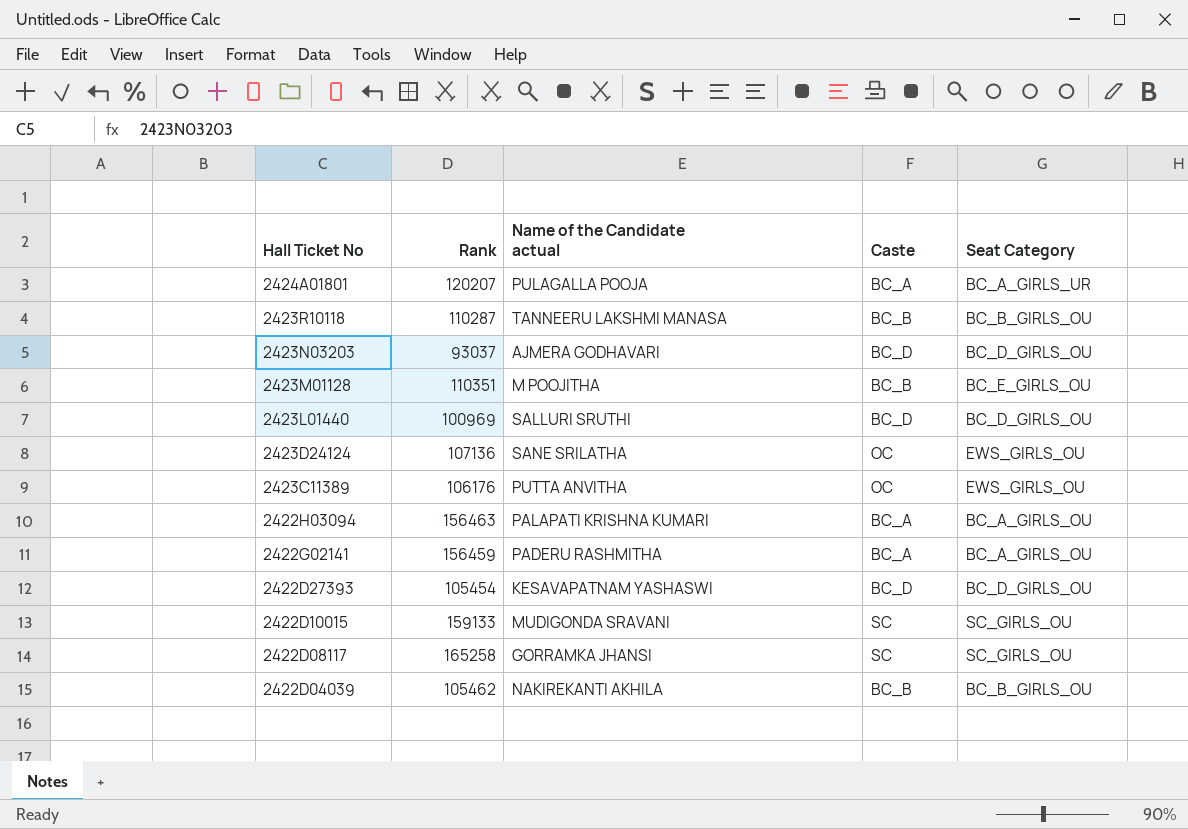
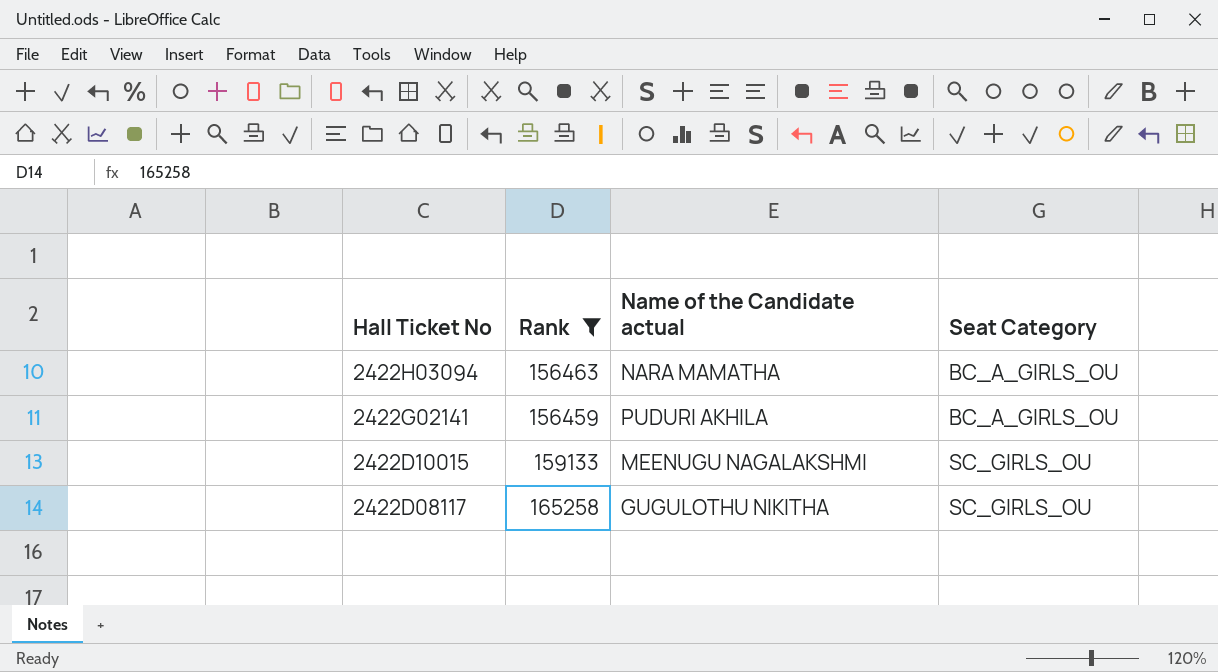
filter: none -> Rank >= 156459
column Caste | position: 4 -> none
2422H03094 | Name of the Candidate actual: PALAPATI KRISHNA KUMARI -> NARA MAMATHA
2422G02141 | Name of the Candidate actual: PADERU RASHMITHA -> PUDURI AKHILA
2422D10015 | Name of the Candidate actual: MUDIGONDA SRAVANI -> MEENUGU NAGALAKSHMI
2422D08117 | Name of the Candidate actual: GORRAMKA JHANSI -> GUGULOTHU NIKITHA

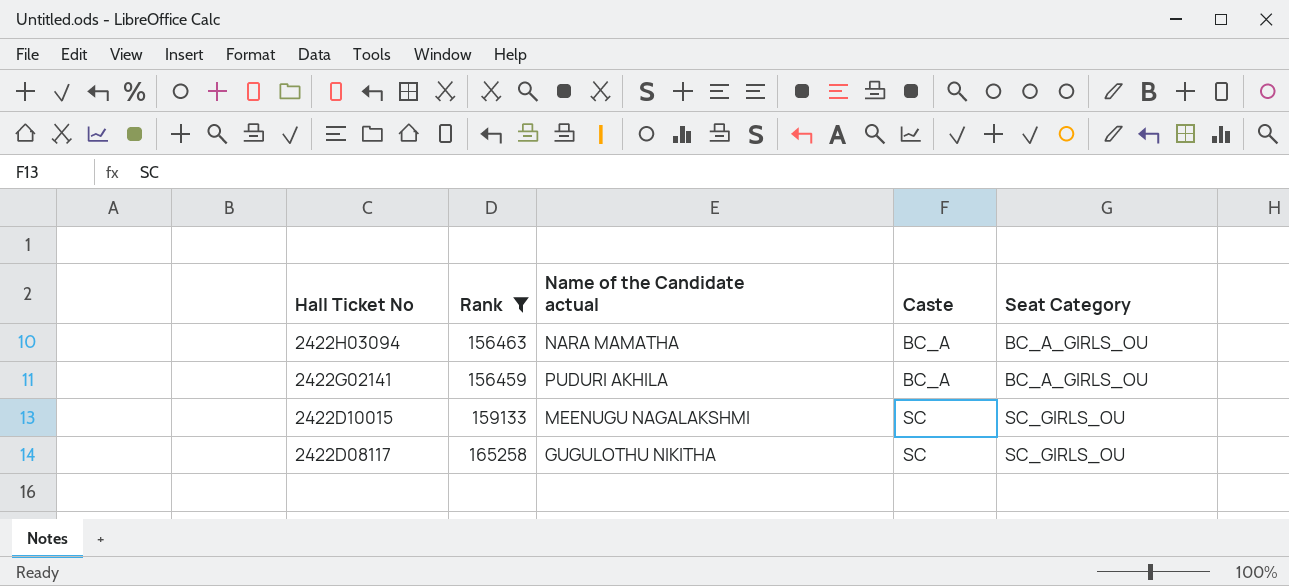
column Caste | position: none -> 4

